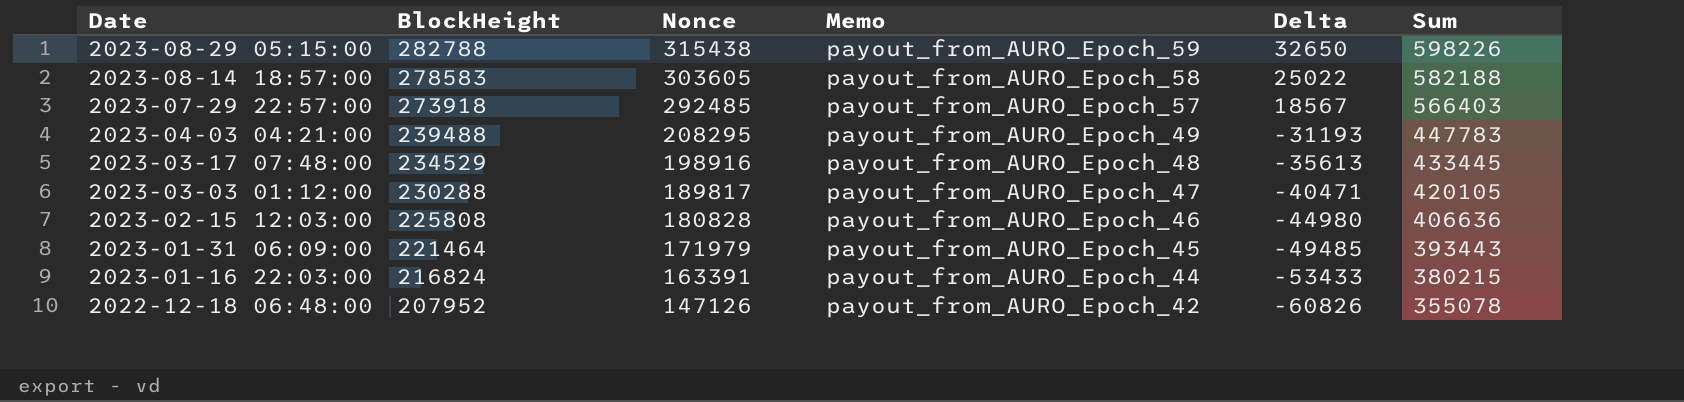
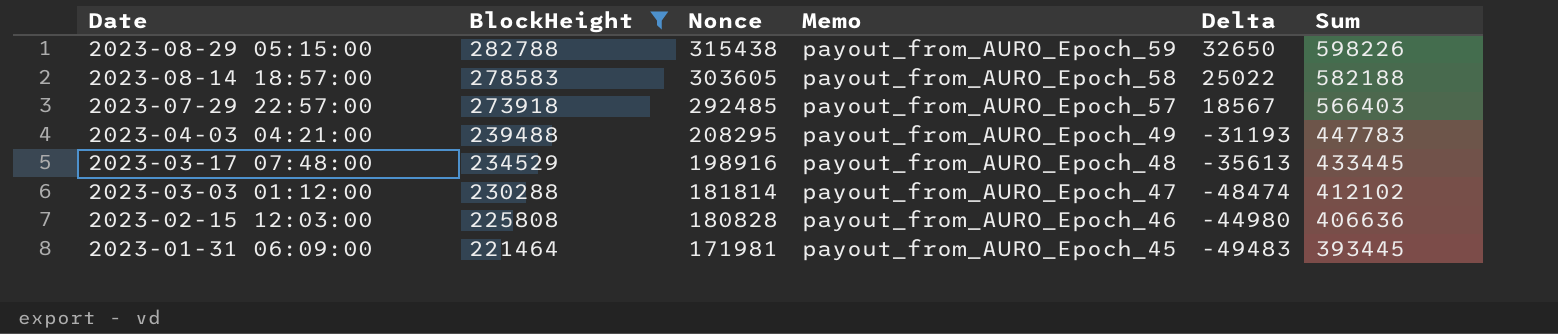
filter: none -> BlockHeight >= 221464
2023-03-03 01:12:00 | Nonce: 189817 -> 181814
2023-03-03 01:12:00 | Delta: -40471 -> -48474
2023-03-03 01:12:00 | Sum: 420105 -> 412102
2023-01-31 06:09:00 | Nonce: 171979 -> 171981
2023-01-31 06:09:00 | Delta: -49485 -> -49483
2023-01-31 06:09:00 | Sum: 393443 -> 393445

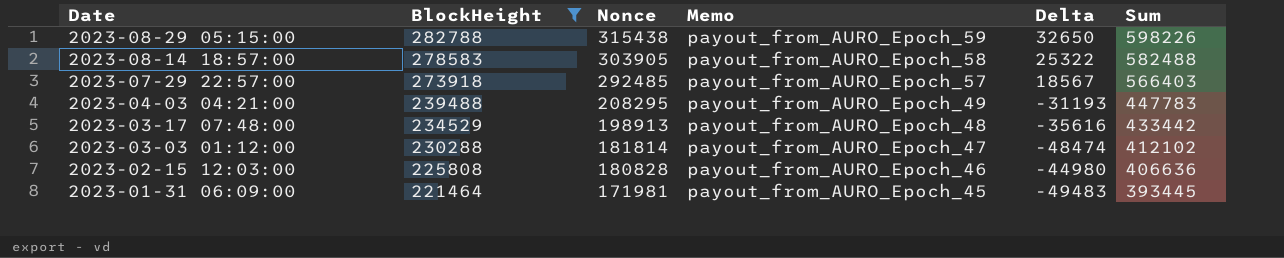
2023-08-14 18:57:00 | Nonce: 303605 -> 303905
2023-08-14 18:57:00 | Delta: 25022 -> 25322
2023-08-14 18:57:00 | Sum: 582188 -> 582488
2023-03-17 07:48:00 | Nonce: 198916 -> 198913
2023-03-17 07:48:00 | Delta: -35613 -> -35616
2023-03-17 07:48:00 | Sum: 433445 -> 433442

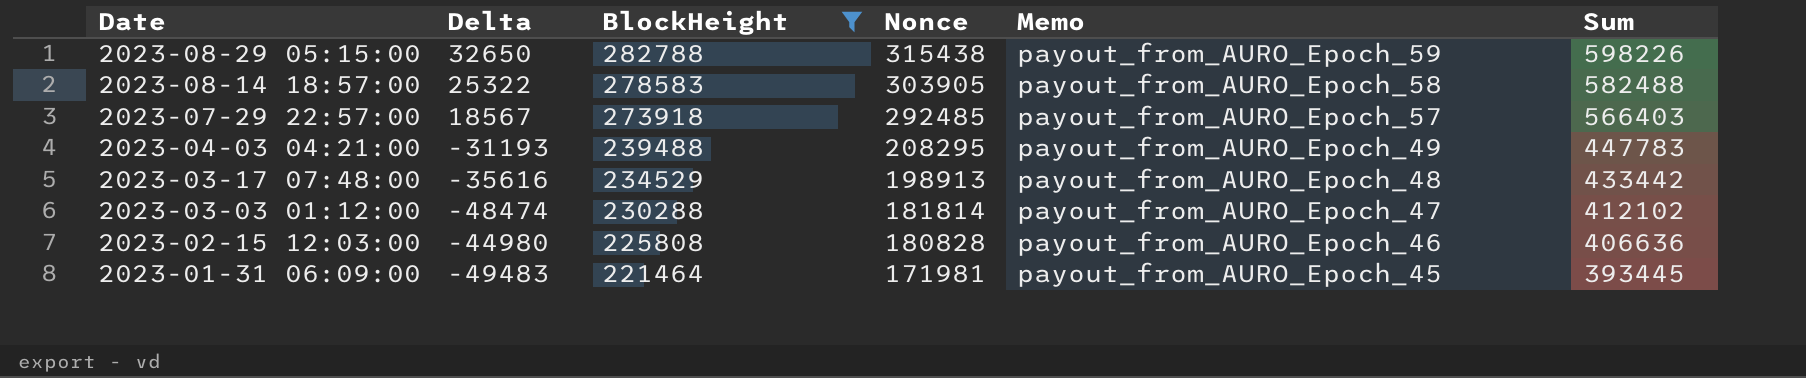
column Delta | position: 5 -> 2

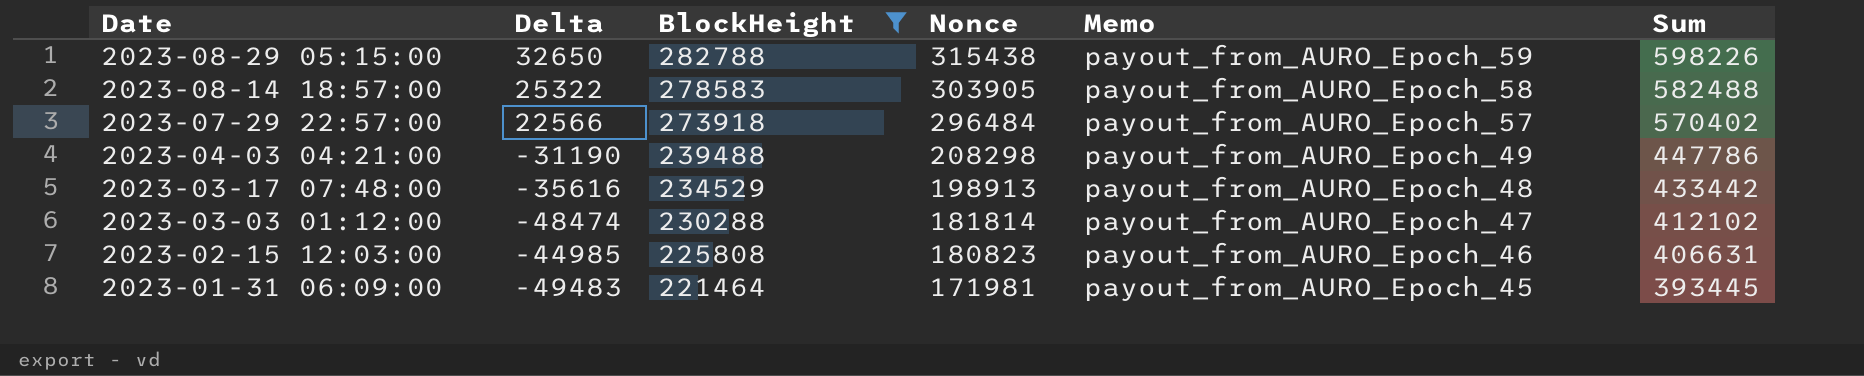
2023-07-29 22:57:00 | Delta: 18567 -> 22566
2023-07-29 22:57:00 | Nonce: 292485 -> 296484
2023-07-29 22:57:00 | Sum: 566403 -> 570402
2023-04-03 04:21:00 | Delta: -31193 -> -31190
2023-04-03 04:21:00 | Nonce: 208295 -> 208298
2023-04-03 04:21:00 | Sum: 447783 -> 447786
2023-02-15 12:03:00 | Delta: -44980 -> -44985
2023-02-15 12:03:00 | Nonce: 180828 -> 180823
2023-02-15 12:03:00 | Sum: 406636 -> 406631

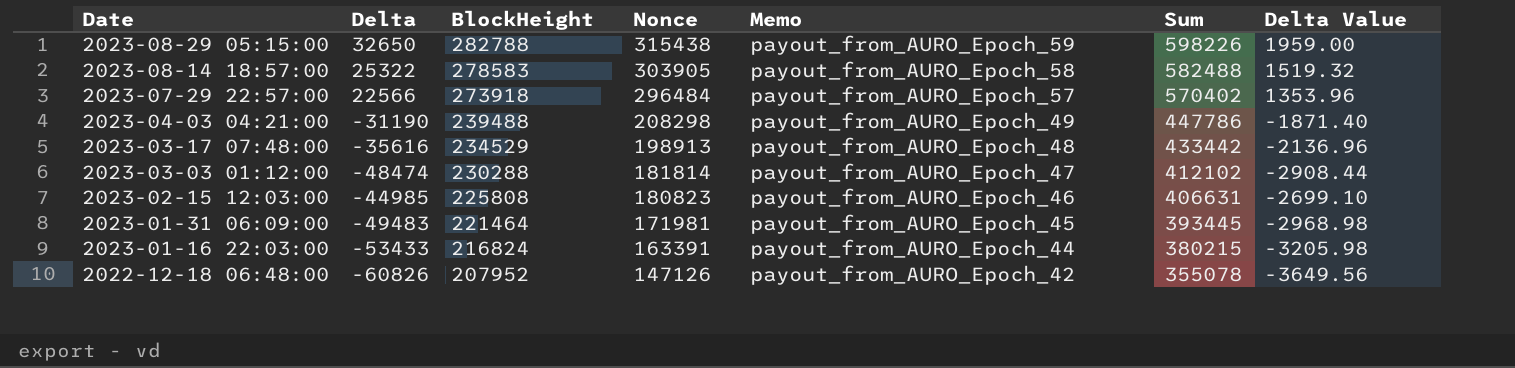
filter: BlockHeight >= 221464 -> none
column Delta Value | formula: none -> [Delta] * 0.06

